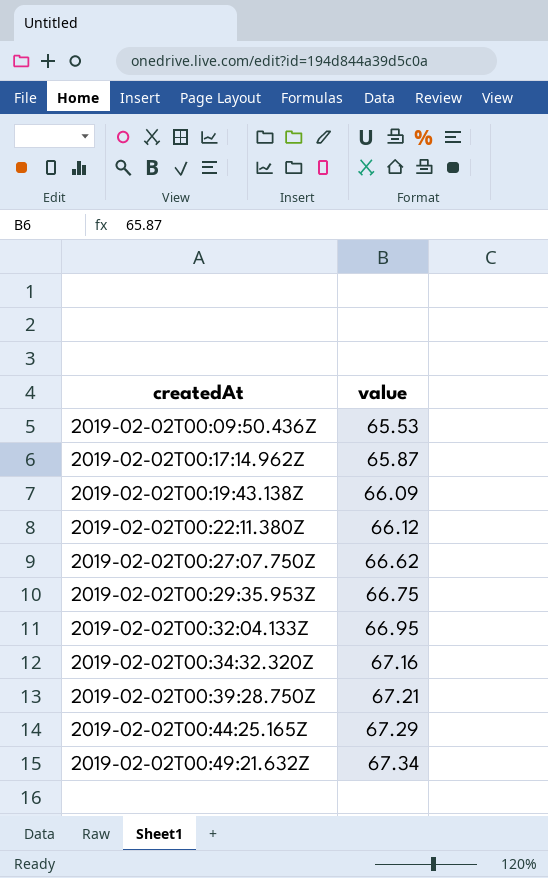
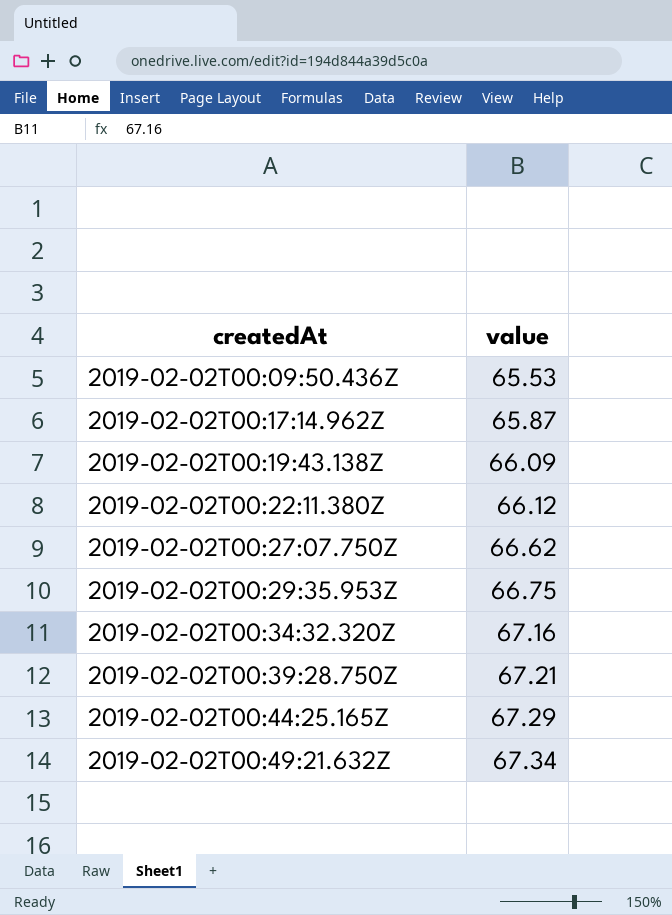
row 2019-02-02T00:32:04.133Z: 66.95 -> none

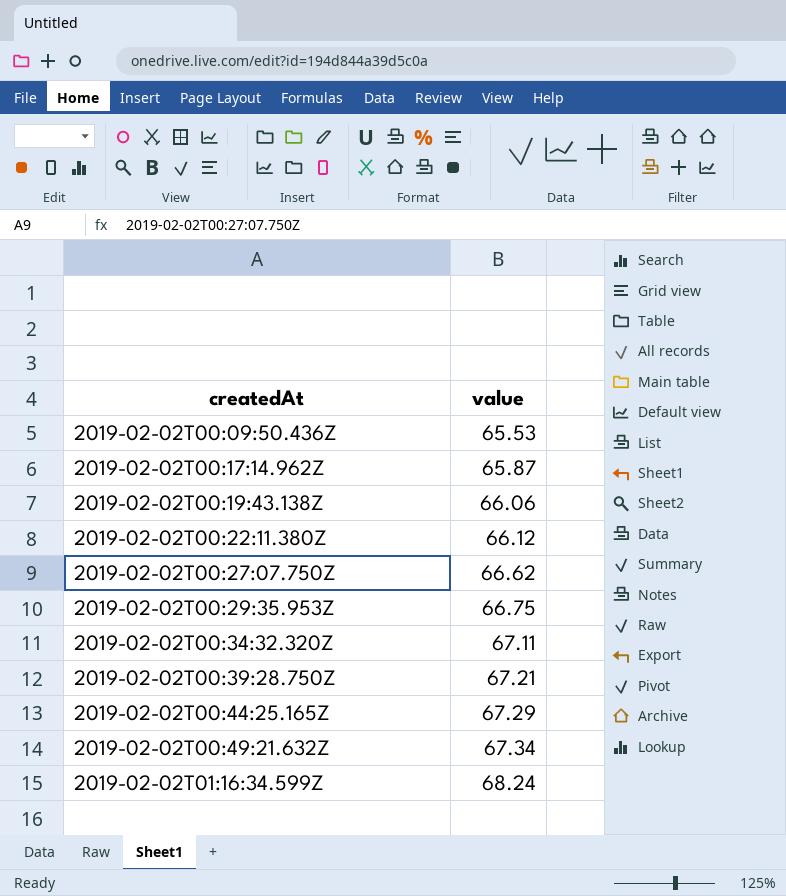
2019-02-02T00:19:43.138Z | value: 66.09 -> 66.06
2019-02-02T00:34:32.320Z | value: 67.16 -> 67.11
row 2019-02-02T01:16:34.599Z: none -> 68.24

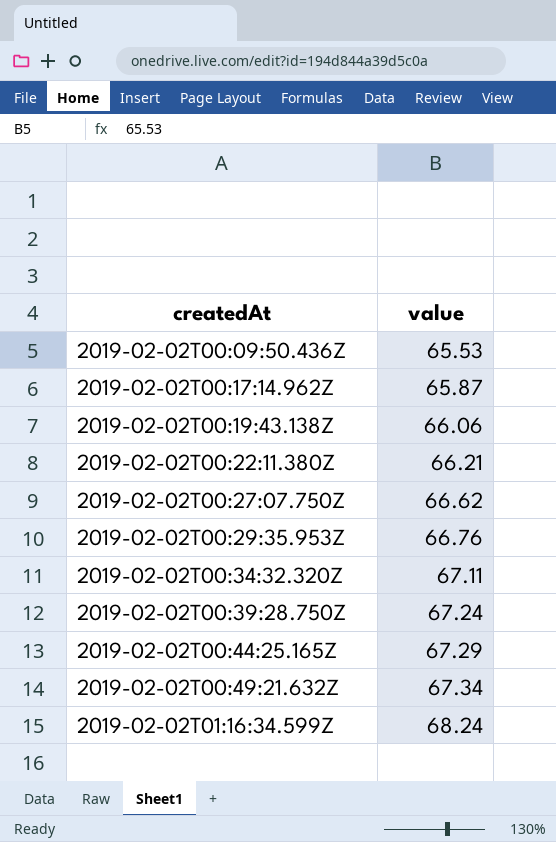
2019-02-02T00:22:11.380Z | value: 66.12 -> 66.21
2019-02-02T00:29:35.953Z | value: 66.75 -> 66.76
2019-02-02T00:39:28.750Z | value: 67.21 -> 67.24

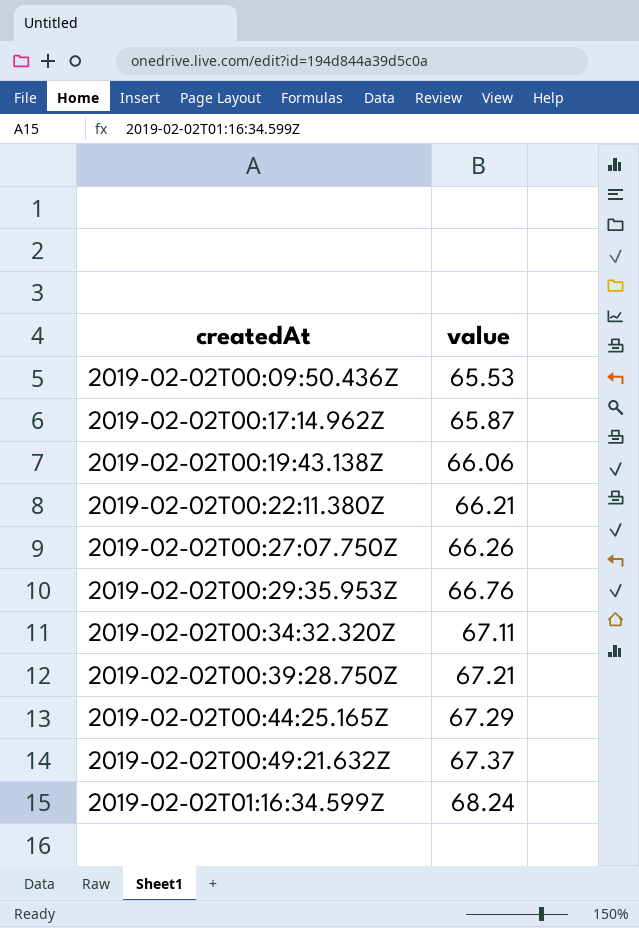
2019-02-02T00:27:07.750Z | value: 66.62 -> 66.26
2019-02-02T00:39:28.750Z | value: 67.24 -> 67.21
2019-02-02T00:49:21.632Z | value: 67.34 -> 67.37

